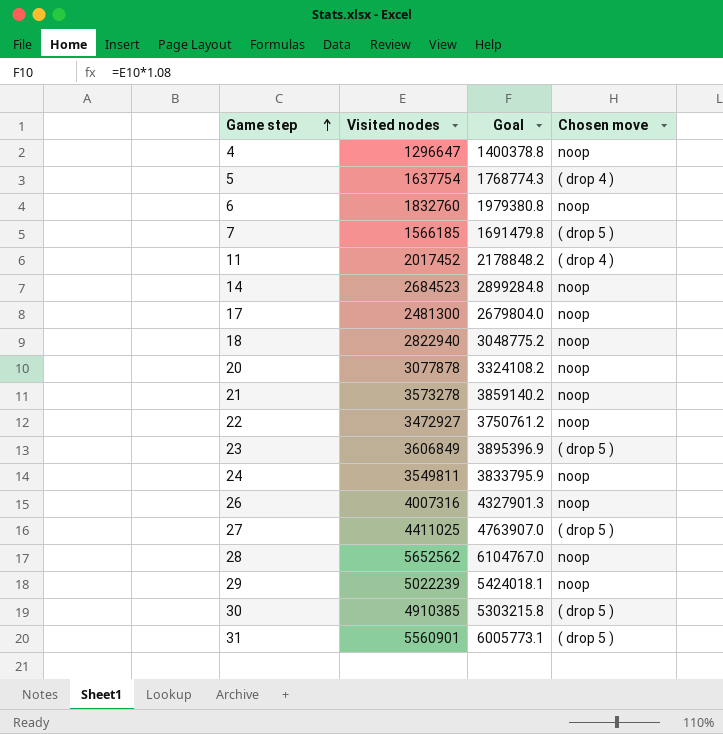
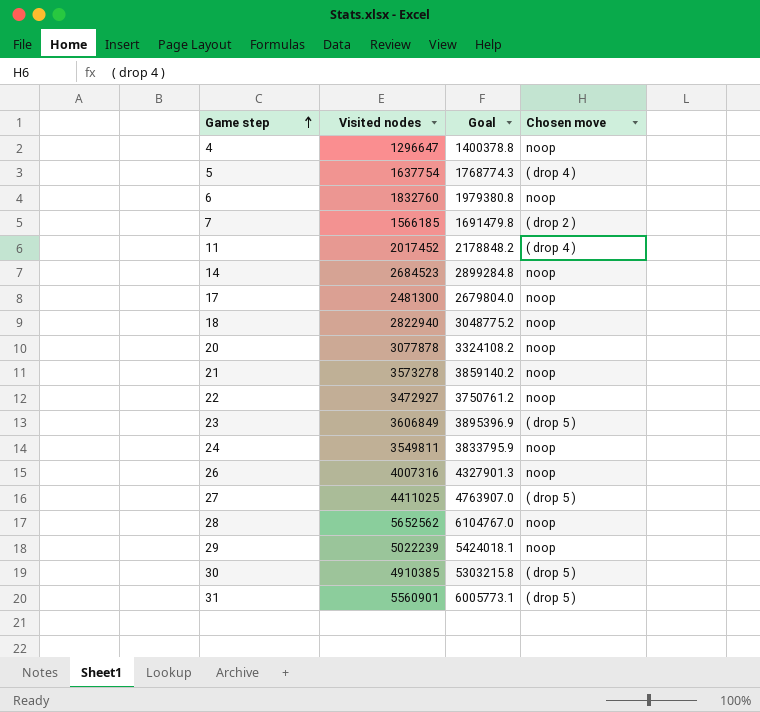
7 | Chosen move: ( drop 5 ) -> ( drop 2 )

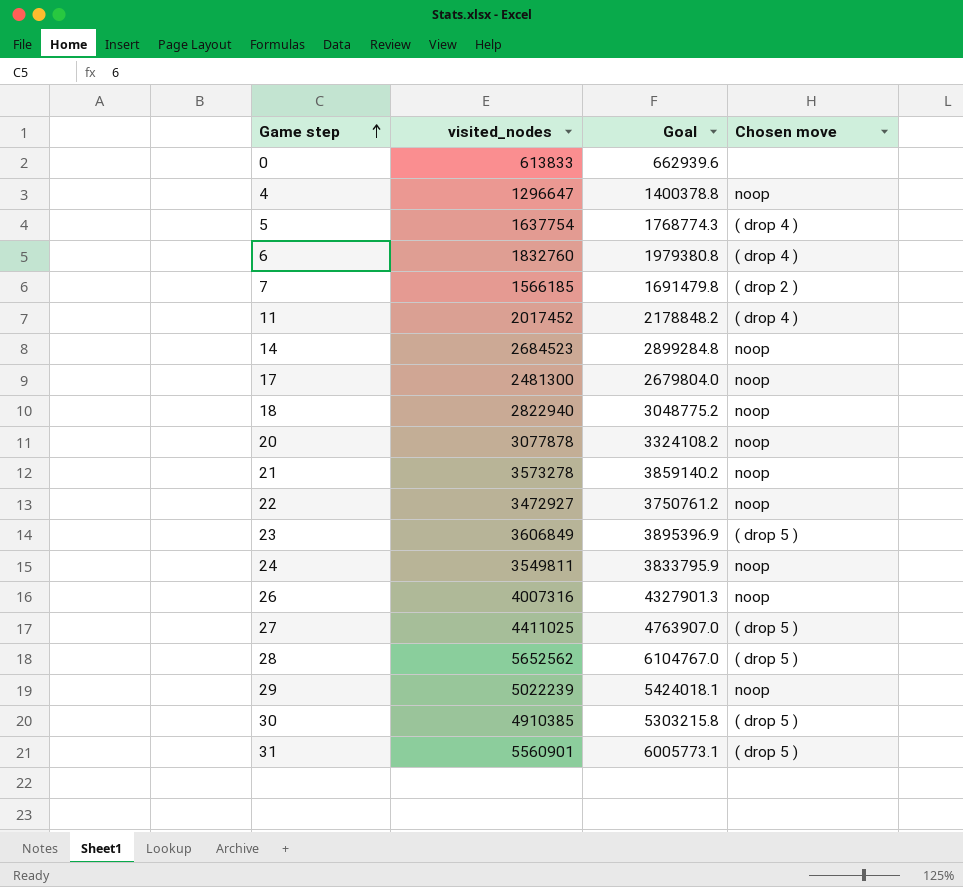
column name: Visited nodes -> visited_nodes
row 0: none -> 613833 | 662939.6 | none
6 | Chosen move: noop -> ( drop 4 )
28 | Chosen move: noop -> ( drop 5 )

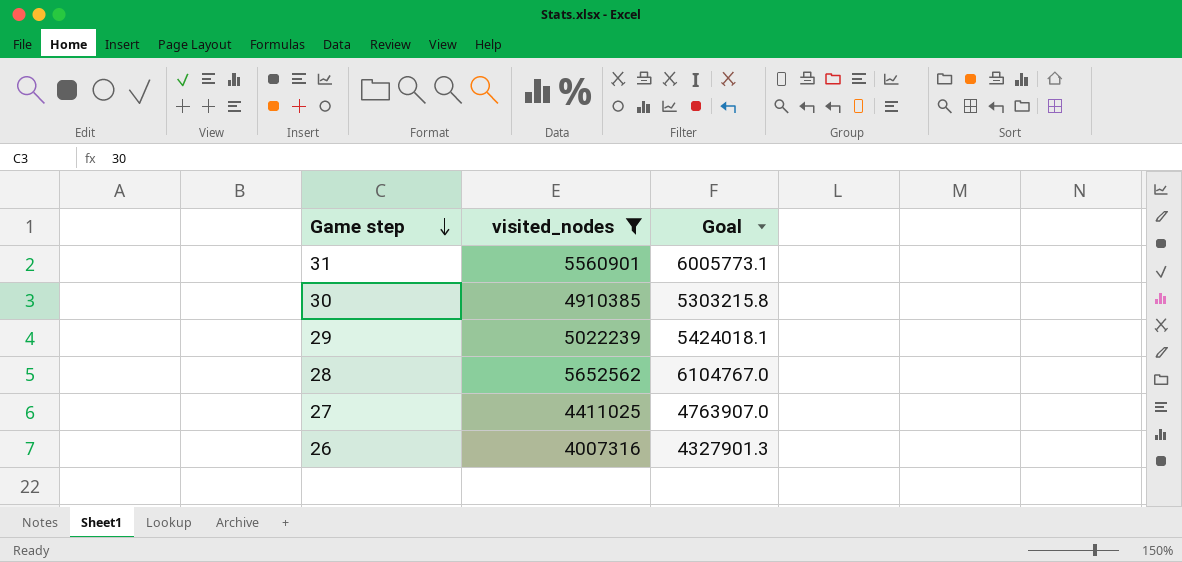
filter: none -> visited_nodes >= 4007316
row order: Game step ascending -> Game step descending
column Chosen move | position: 4 -> none

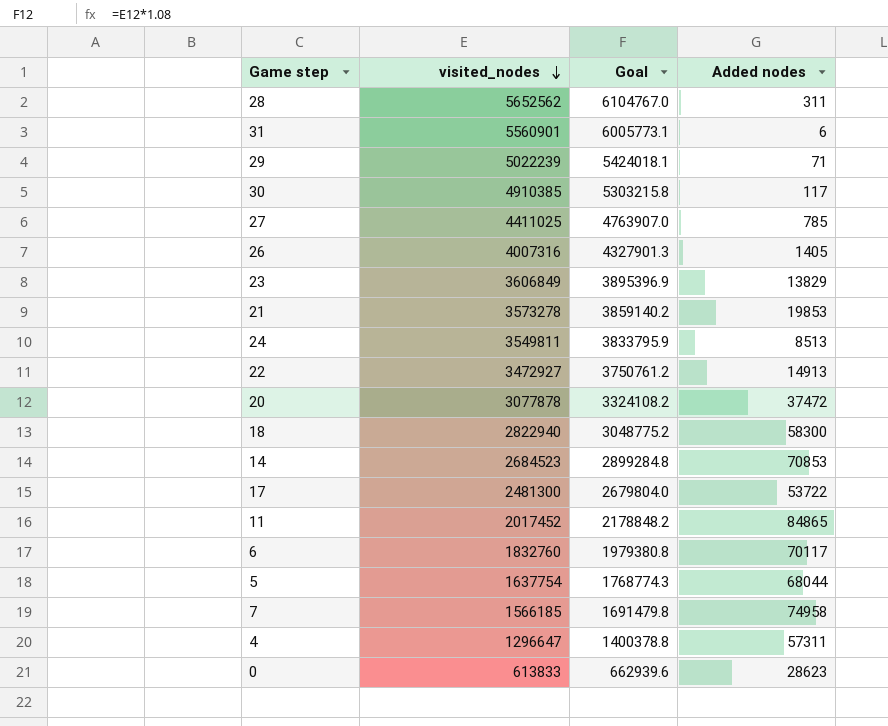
filter: visited_nodes >= 4007316 -> none
row order: Game step descending -> visited_nodes descending
column Added nodes | position: none -> 4

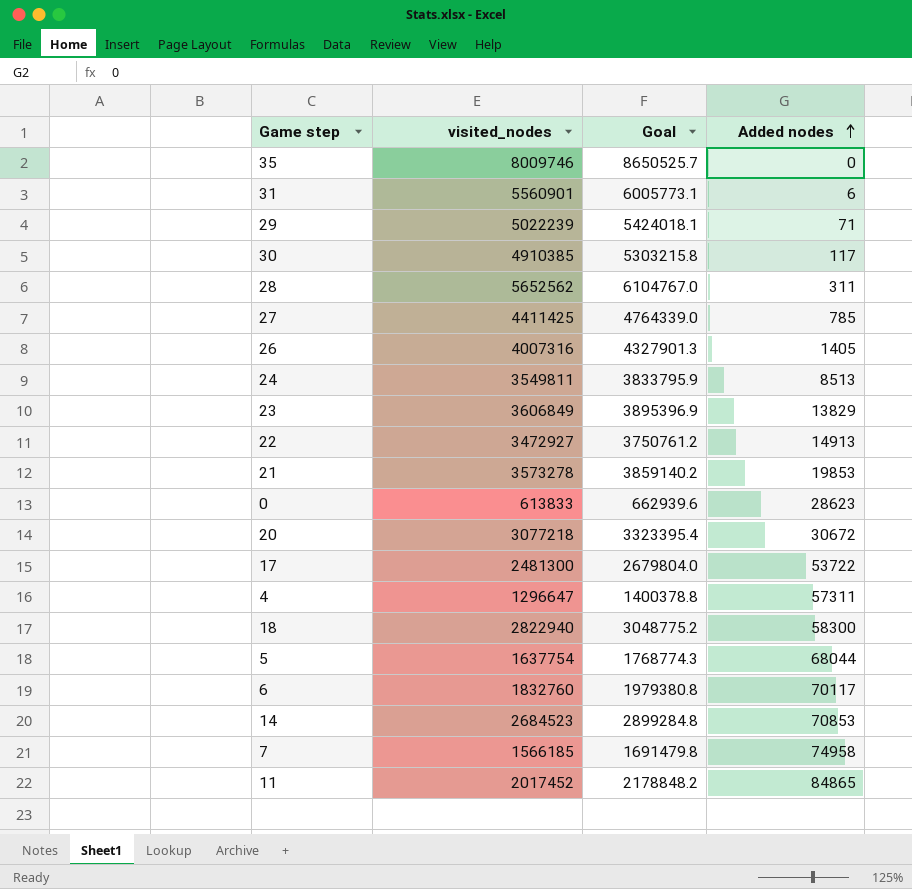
row order: visited_nodes descending -> Added nodes ascending
row 35: none -> 8009746 | 8650525.7 | 0
27 | visited_nodes: 4411025 -> 4411425
27 | Goal: 4763907.0 -> 4764339.0
20 | visited_nodes: 3077878 -> 3077218
20 | Goal: 3324108.2 -> 3323395.4
20 | Added nodes: 37472 -> 30672

